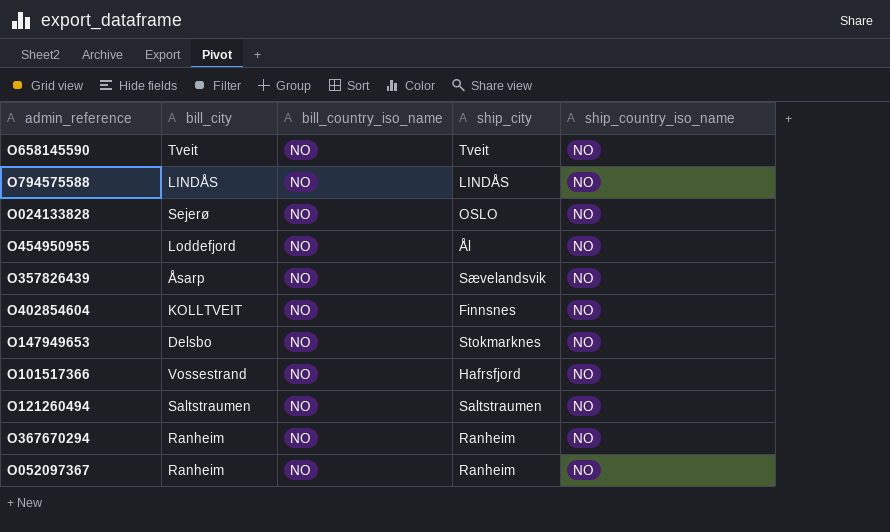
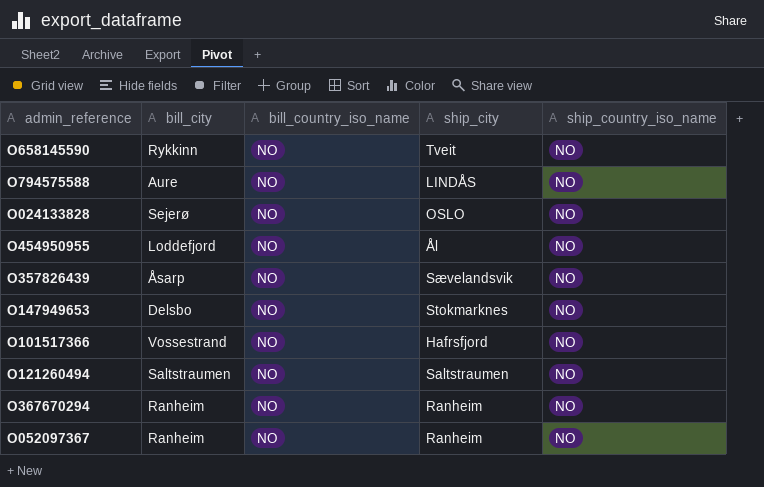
row O402854604: KOLLTVEIT | NO | Finnsnes | NO -> none
O658145590 | bill_city: Tveit -> Rykkinn
O794575588 | bill_city: LINDÅS -> Aure

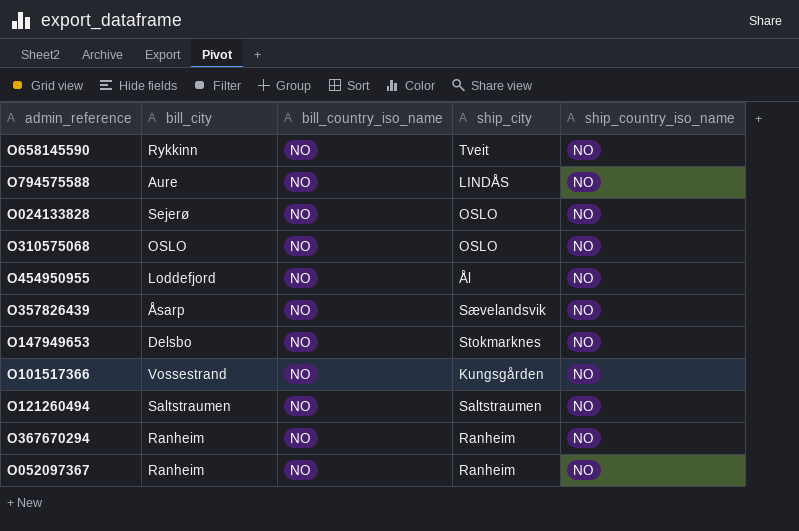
row O310575068: none -> OSLO | NO | OSLO | NO
O101517366 | ship_city: Hafrsfjord -> Kungsgården

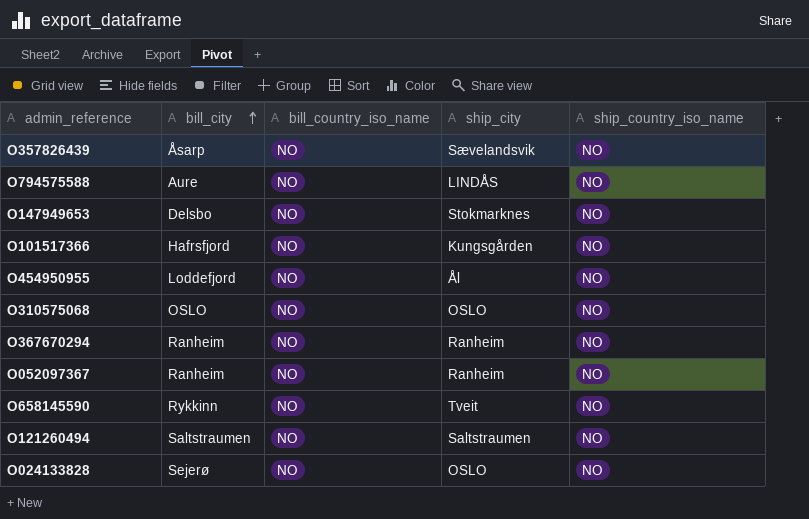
row order: none -> bill_city ascending
O101517366 | bill_city: Vossestrand -> Hafrsfjord

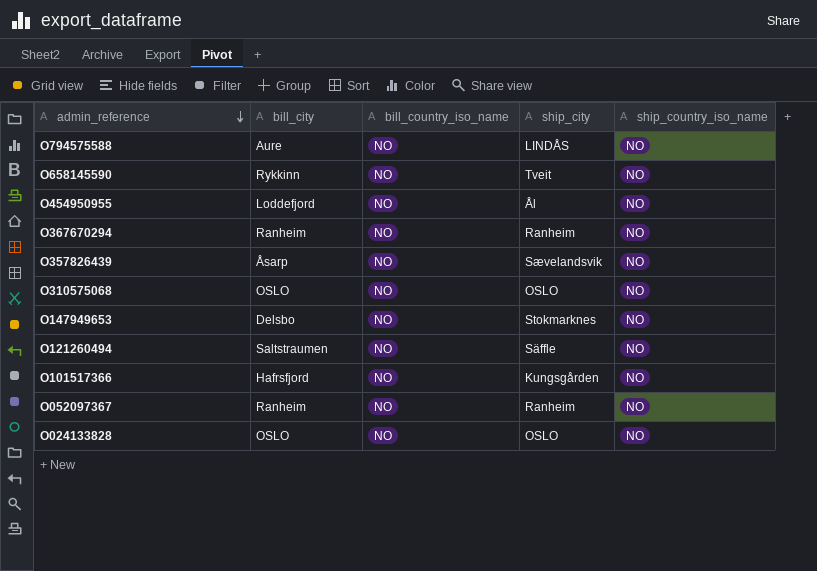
row order: bill_city ascending -> admin_reference descending
O121260494 | ship_city: Saltstraumen -> Säffle
O024133828 | bill_city: Sejerø -> OSLO

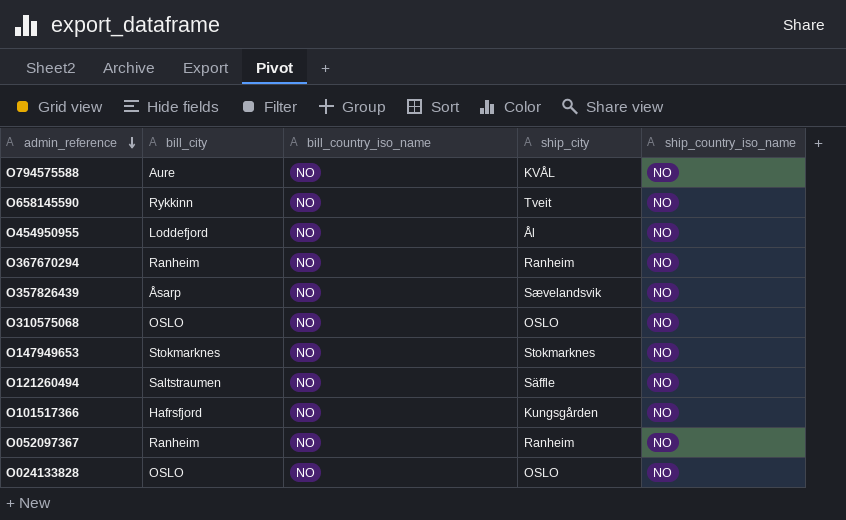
O794575588 | ship_city: LINDÅS -> KVÅL
O147949653 | bill_city: Delsbo -> Stokmarknes

